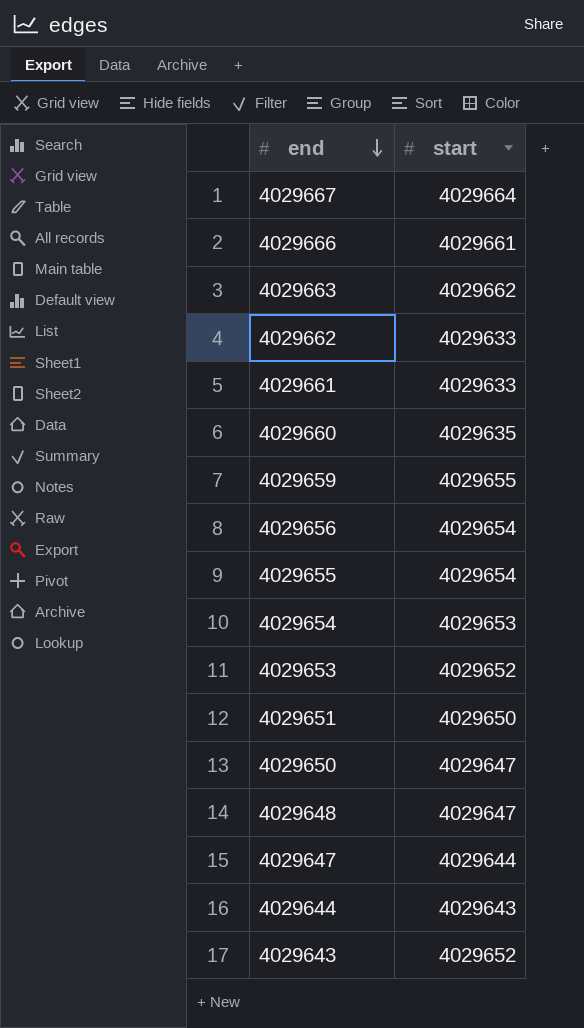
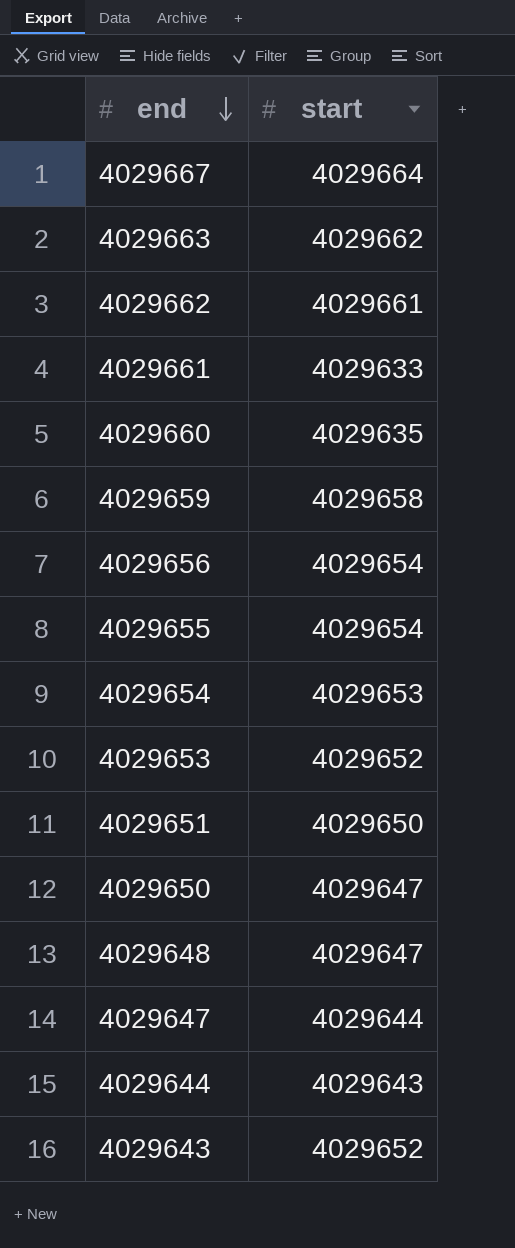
row 4029666: 4029661 -> none
4029662 | start: 4029633 -> 4029661
4029659 | start: 4029655 -> 4029658

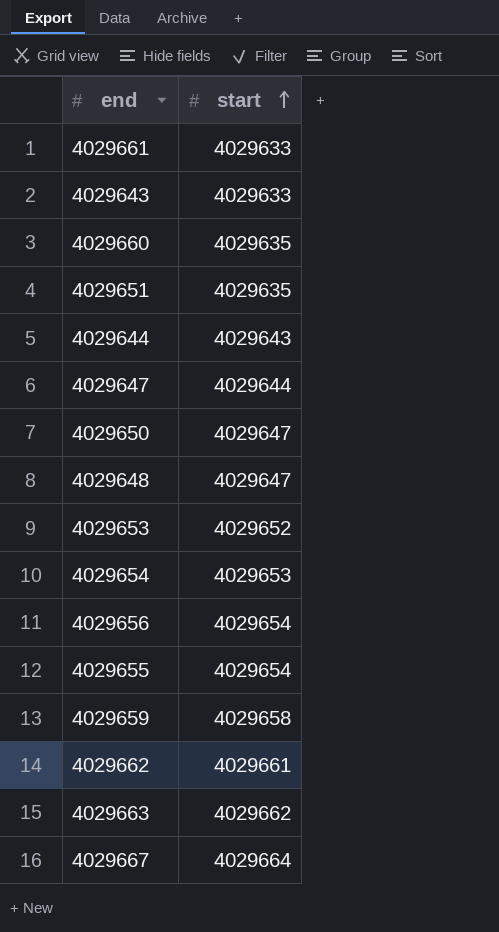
row order: end descending -> start ascending
4029643 | start: 4029652 -> 4029633
4029651 | start: 4029650 -> 4029635

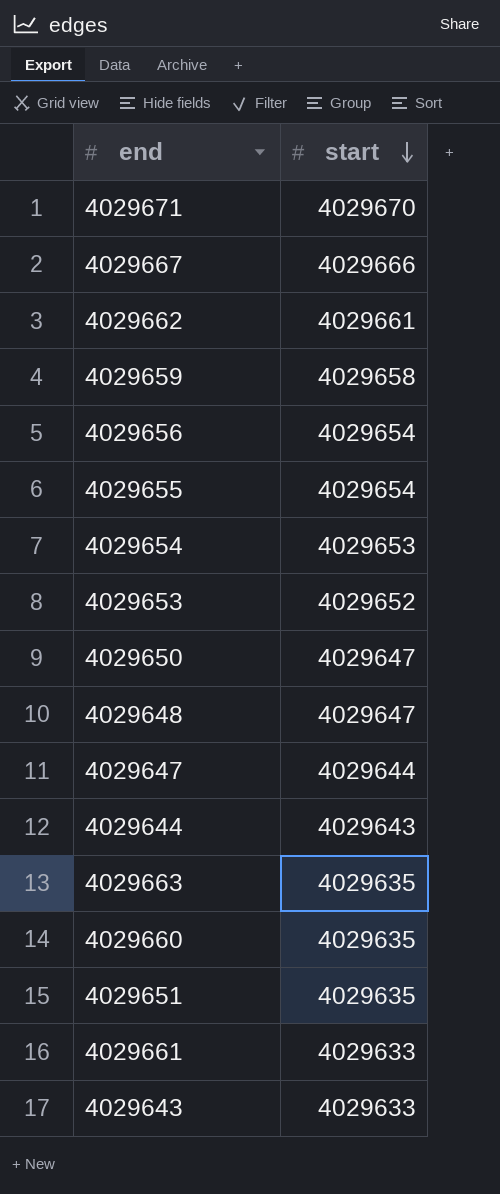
row order: start ascending -> start descending
row 4029671: none -> 4029670
4029667 | start: 4029664 -> 4029666
4029663 | start: 4029662 -> 4029635

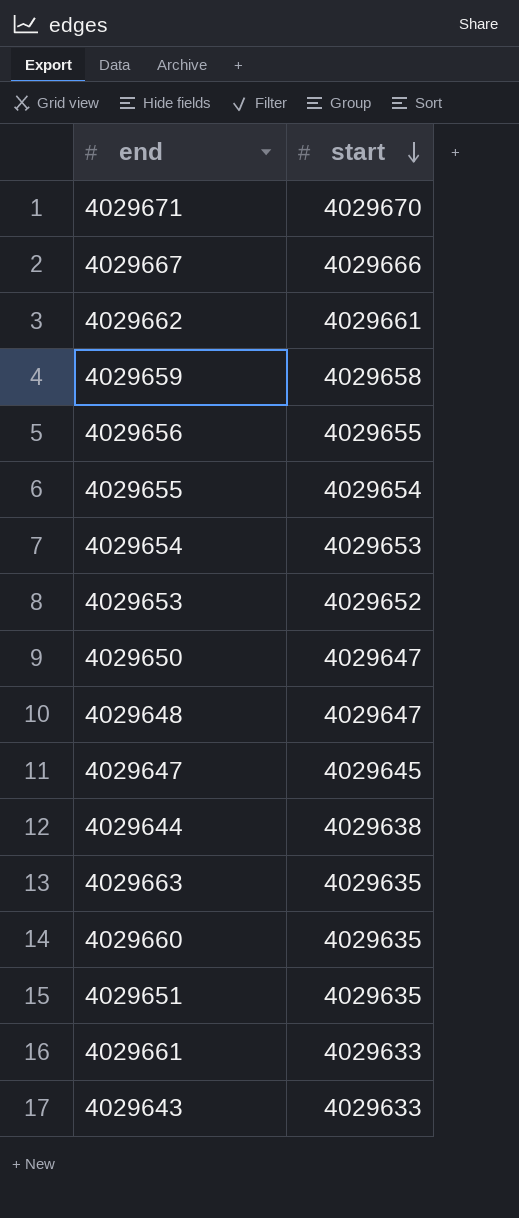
4029656 | start: 4029654 -> 4029655
4029647 | start: 4029644 -> 4029645
4029644 | start: 4029643 -> 4029638

